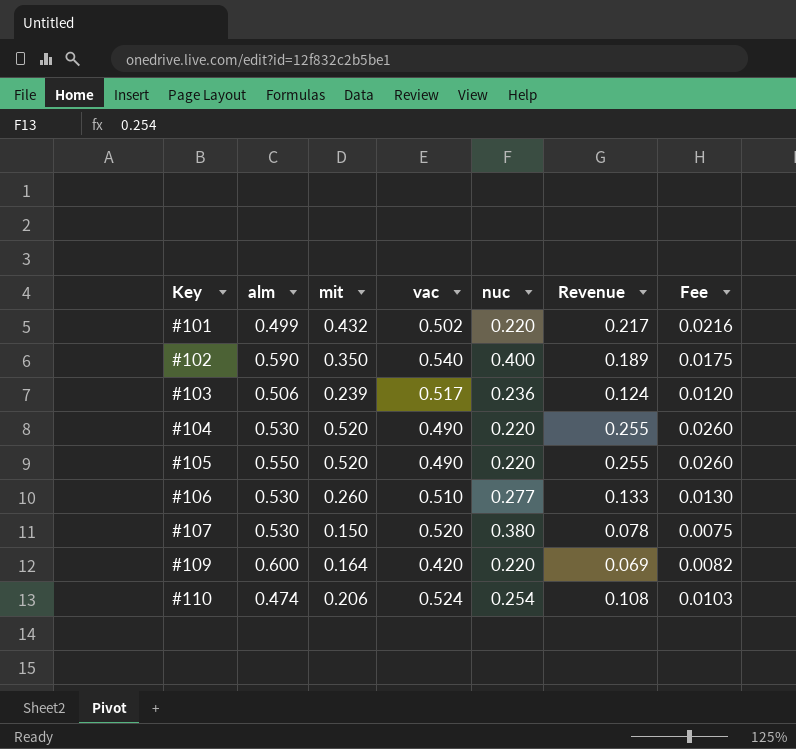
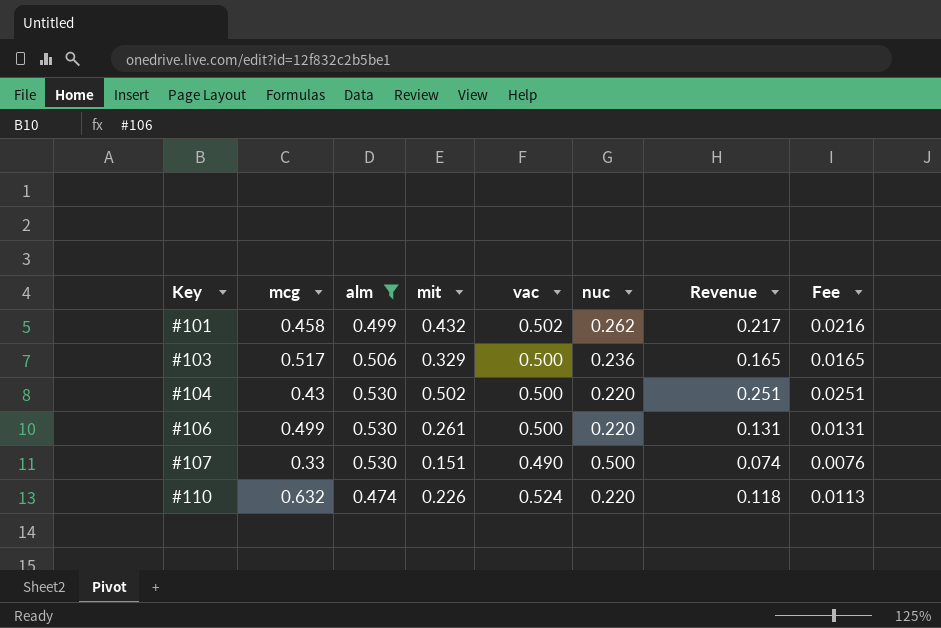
filter: none -> alm <= 0.530
column mcg | position: none -> 2
#101 | nuc: 0.220 -> 0.262
#103 | mit: 0.239 -> 0.329
#103 | vac: 0.517 -> 0.500
#103 | Revenue: 0.124 -> 0.165
#103 | Fee: 0.0120 -> 0.0165
#104 | mit: 0.520 -> 0.502
#104 | vac: 0.490 -> 0.500
#104 | Revenue: 0.255 -> 0.251
#104 | Fee: 0.0260 -> 0.0251
#106 | mit: 0.260 -> 0.261
#106 | vac: 0.510 -> 0.500
#106 | nuc: 0.277 -> 0.220
#106 | Revenue: 0.133 -> 0.131
#106 | Fee: 0.0130 -> 0.0131
#107 | mit: 0.150 -> 0.151
#107 | vac: 0.520 -> 0.490
#107 | nuc: 0.380 -> 0.500
#107 | Revenue: 0.078 -> 0.074
#107 | Fee: 0.0075 -> 0.0076
#110 | mit: 0.206 -> 0.226
#110 | nuc: 0.254 -> 0.220
#110 | Revenue: 0.108 -> 0.118
#110 | Fee: 0.0103 -> 0.0113

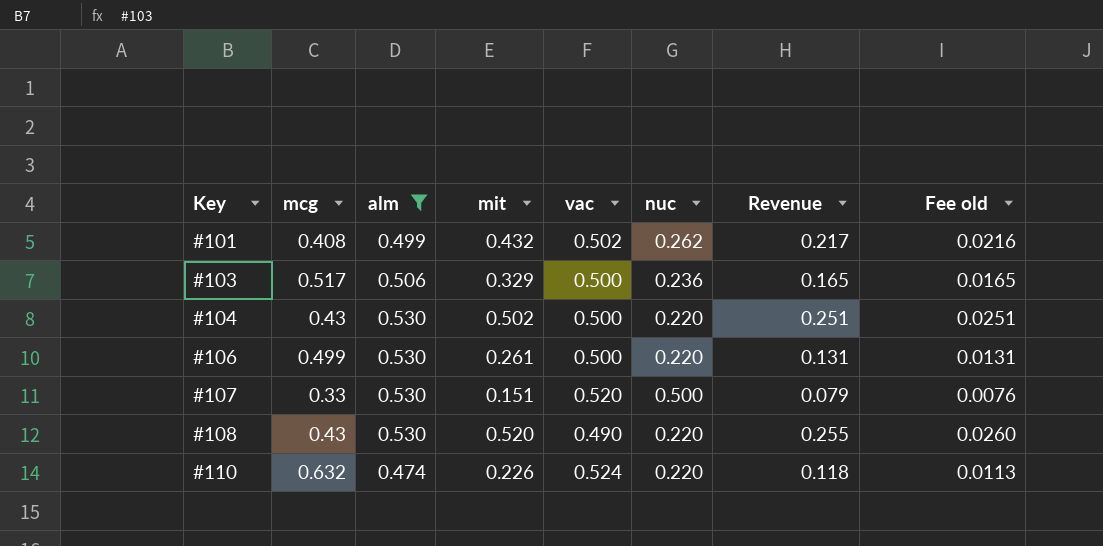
column name: Fee -> Fee old
#101 | mcg: 0.458 -> 0.408
#107 | vac: 0.490 -> 0.520
#107 | Revenue: 0.074 -> 0.079
row #108: none -> 0.43 | 0.530 | 0.520 | 0.490 | 0.220 | 0.255 | 0.0260

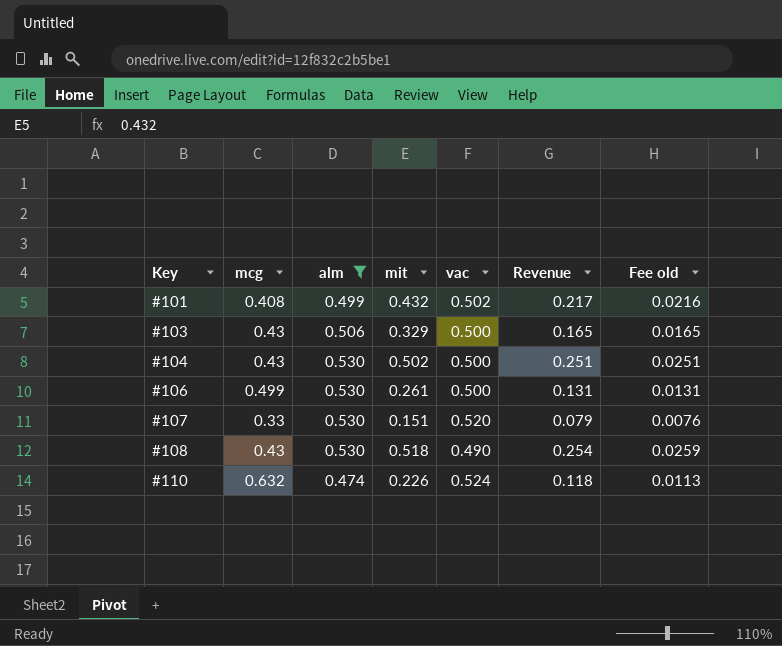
column nuc | position: 6 -> none
#103 | mcg: 0.517 -> 0.43
#108 | mit: 0.520 -> 0.518
#108 | Revenue: 0.255 -> 0.254
#108 | Fee old: 0.0260 -> 0.0259

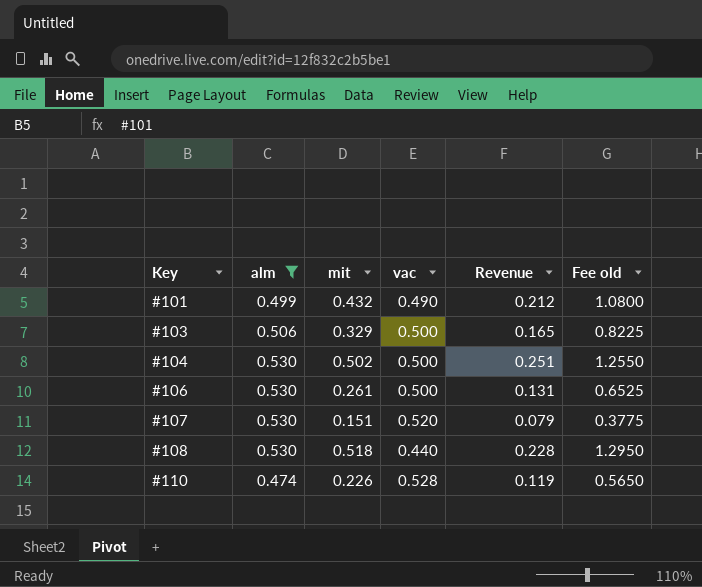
column mcg | position: 2 -> none
column Fee old | formula: [mit] * 0.05 -> [mit] * 2.5
#101 | vac: 0.502 -> 0.490
#101 | Revenue: 0.217 -> 0.212
#108 | vac: 0.490 -> 0.440
#108 | Revenue: 0.254 -> 0.228
#110 | vac: 0.524 -> 0.528
#110 | Revenue: 0.118 -> 0.119

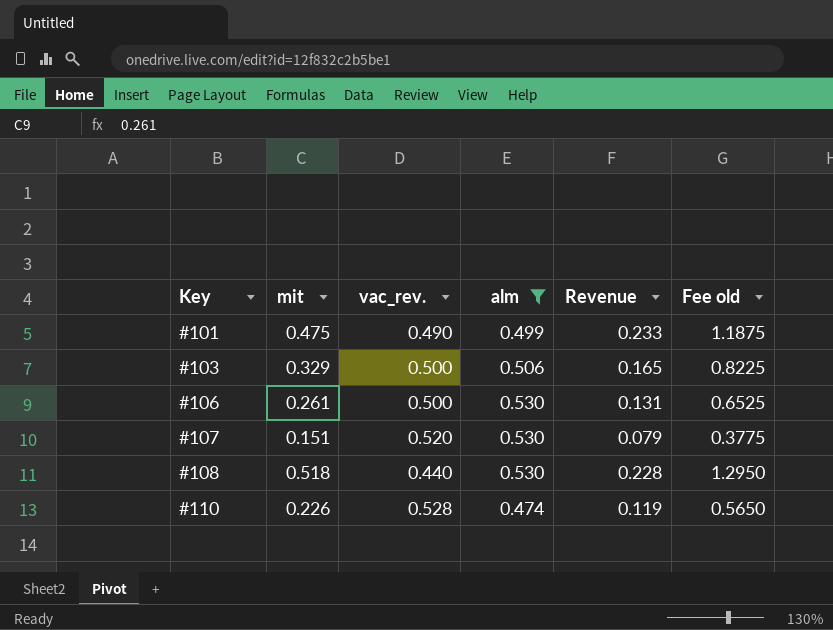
column name: vac -> vac_rev.
column alm | position: 2 -> 4
row #104: 0.530 | 0.502 | 0.500 | 0.251 | 1.2550 -> none
#101 | mit: 0.432 -> 0.475
#101 | Revenue: 0.212 -> 0.233
#101 | Fee old: 1.0800 -> 1.1875

